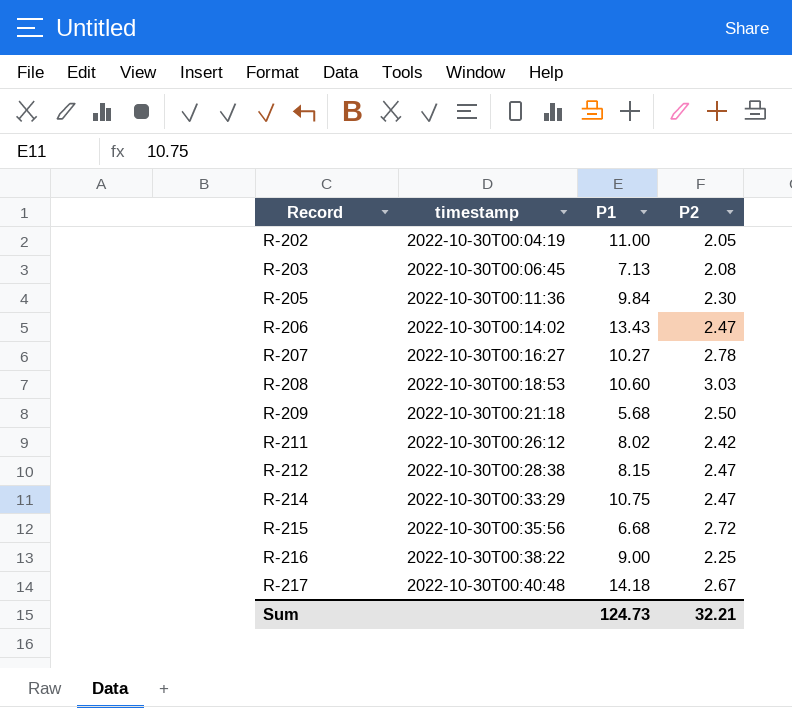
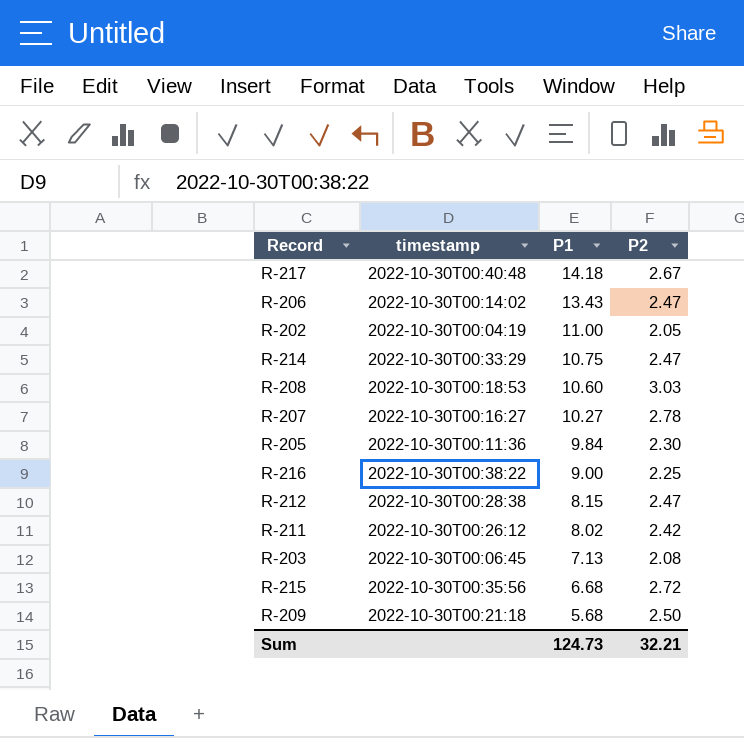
row order: Record ascending -> P1 descending

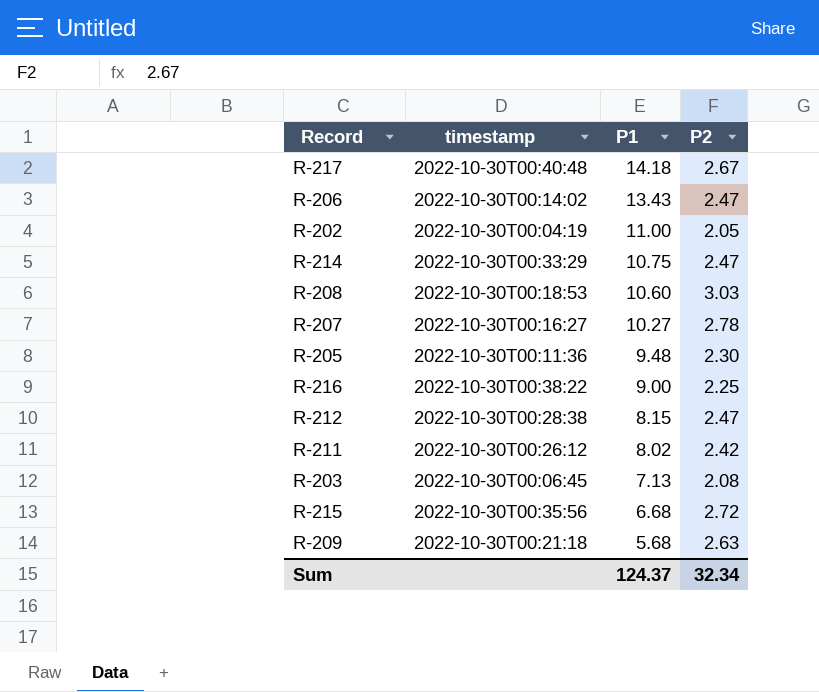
R-205 | P1: 9.84 -> 9.48
R-209 | P2: 2.50 -> 2.63
Sum | P1: 124.73 -> 124.37
Sum | P2: 32.21 -> 32.34

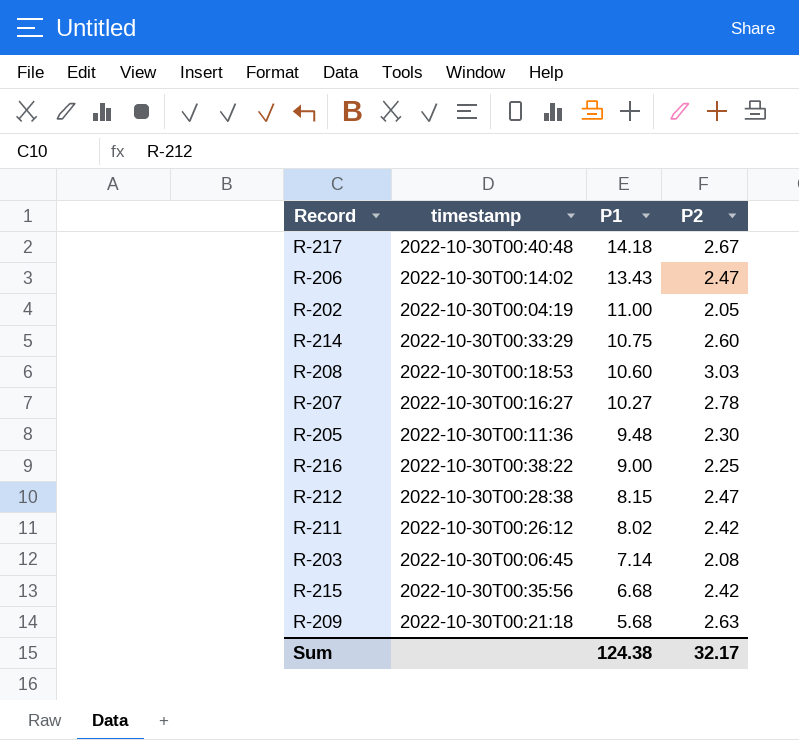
R-214 | P2: 2.47 -> 2.60
R-203 | P1: 7.13 -> 7.14
R-215 | P2: 2.72 -> 2.42
Sum | P1: 124.37 -> 124.38
Sum | P2: 32.34 -> 32.17

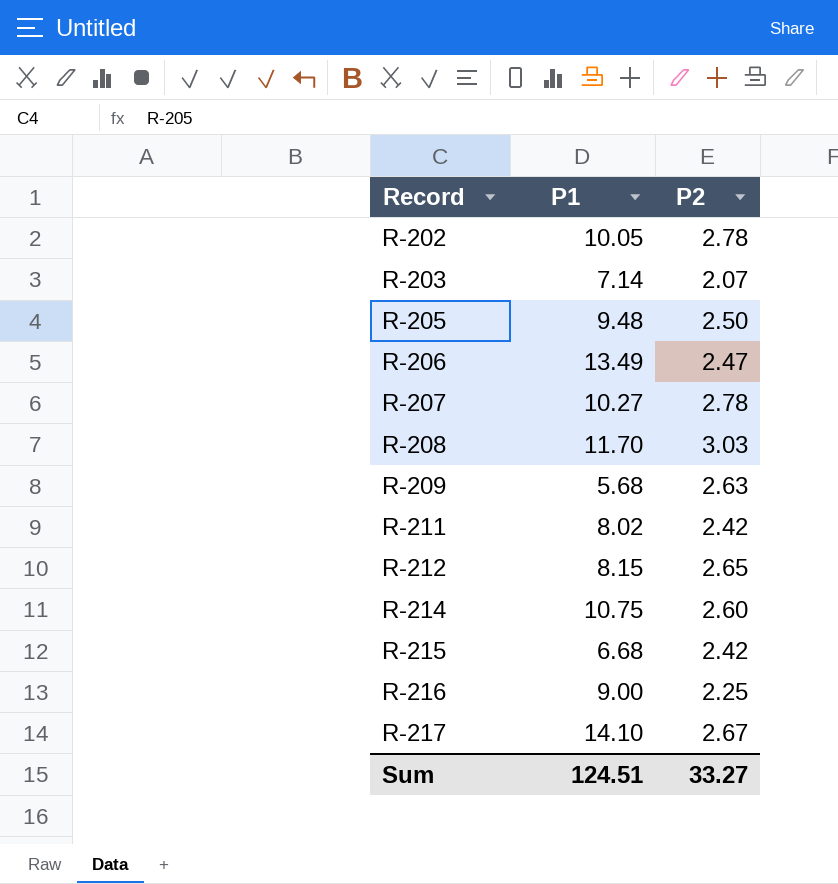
row order: P1 descending -> Record ascending
column timestamp | position: 2 -> none
R-202 | P1: 11.00 -> 10.05
R-202 | P2: 2.05 -> 2.78
R-203 | P2: 2.08 -> 2.07
R-205 | P2: 2.30 -> 2.50
R-206 | P1: 13.43 -> 13.49
R-208 | P1: 10.60 -> 11.70
R-212 | P2: 2.47 -> 2.65
R-217 | P1: 14.18 -> 14.10
Sum | P1: 124.38 -> 124.51
Sum | P2: 32.17 -> 33.27

